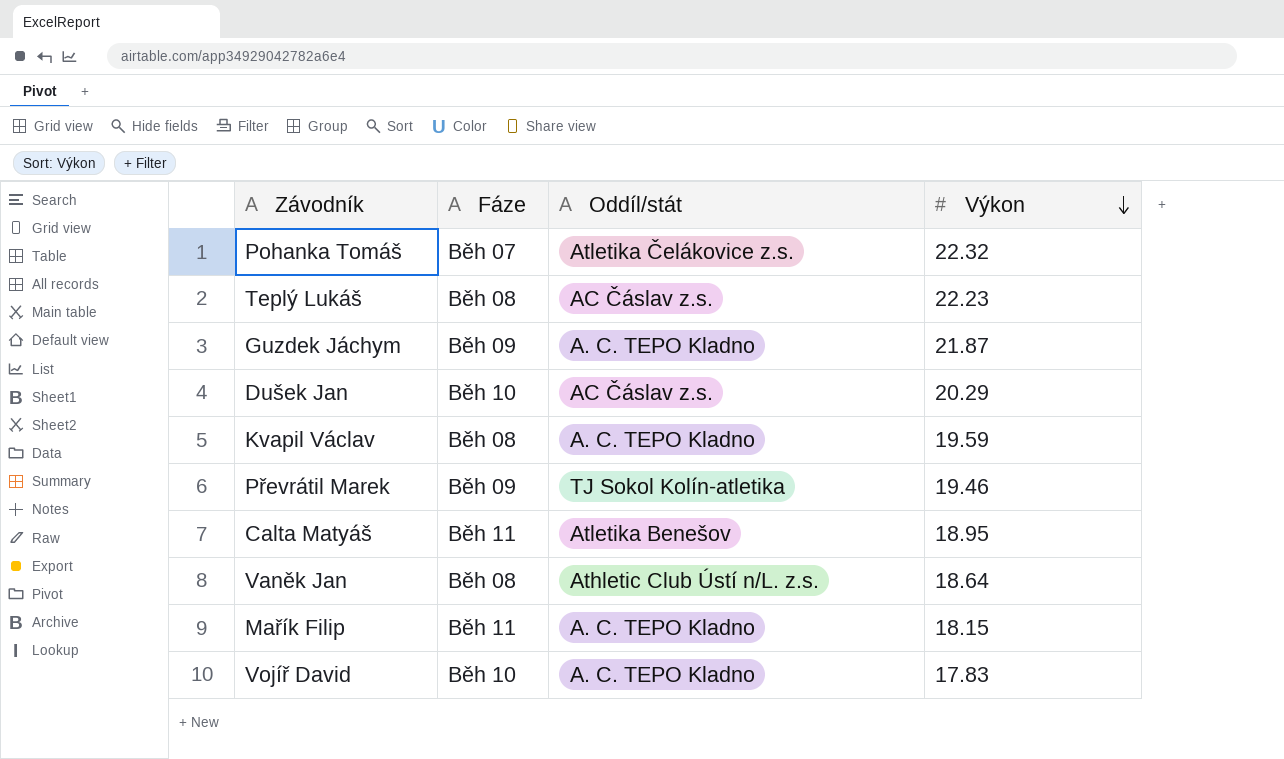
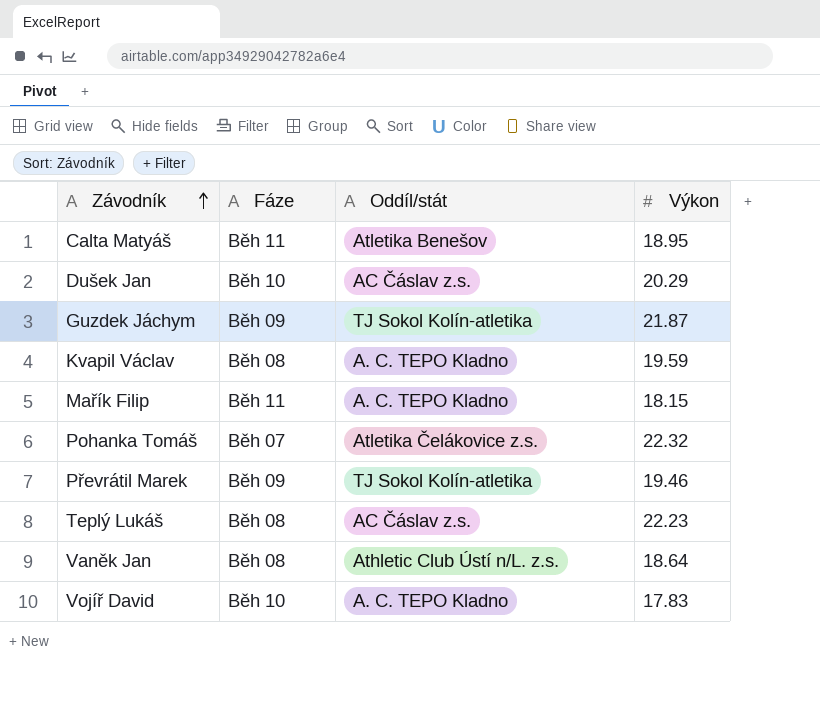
row order: Výkon descending -> Závodník ascending
Guzdek Jáchym | Oddíl/stát: A. C. TEPO Kladno -> TJ Sokol Kolín-atletika

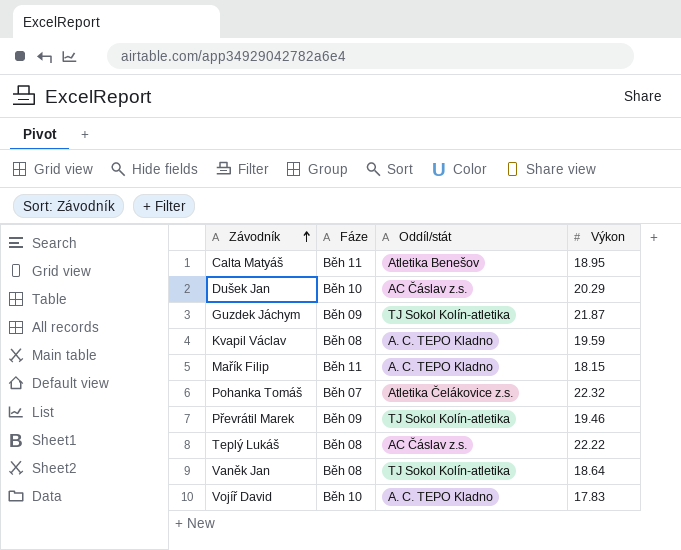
Teplý Lukáš | Výkon: 22.23 -> 22.22
Vaněk Jan | Oddíl/stát: Athletic Club Ústí n/L. z.s. -> TJ Sokol Kolín-atletika

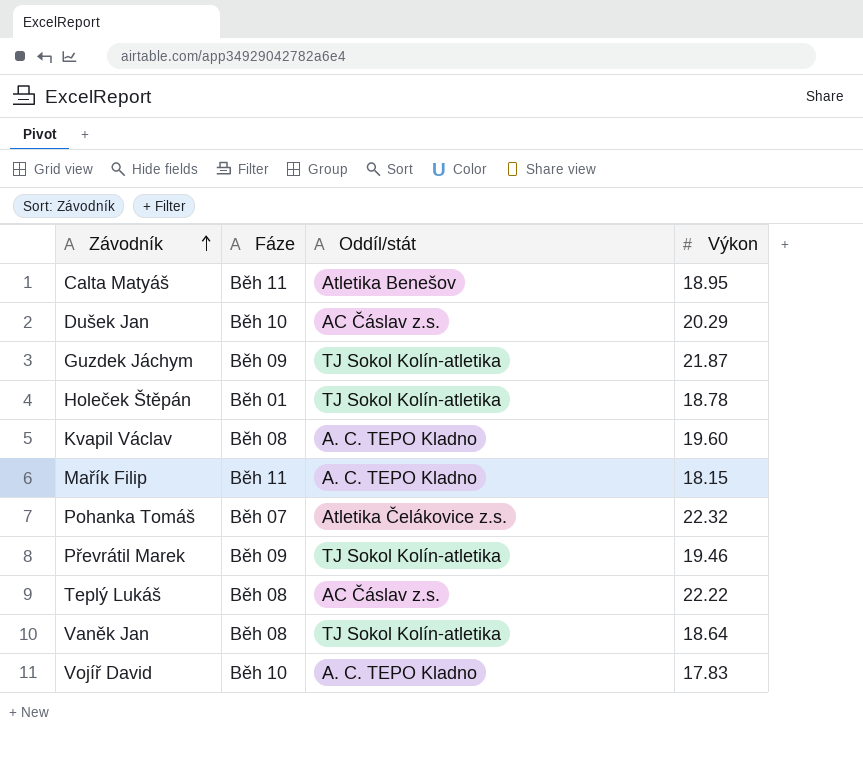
row Holeček Štěpán: none -> Běh 01 | TJ Sokol Kolín-atletika | 18.78
Kvapil Václav | Výkon: 19.59 -> 19.60

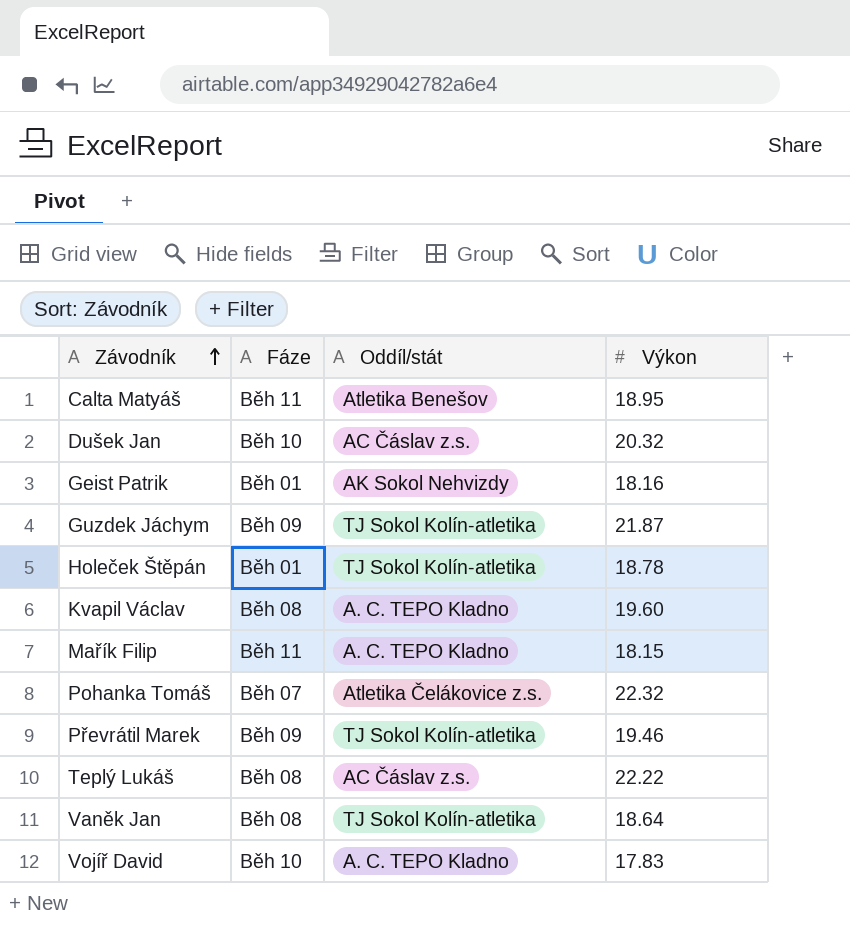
Dušek Jan | Výkon: 20.29 -> 20.32
row Geist Patrik: none -> Běh 01 | AK Sokol Nehvizdy | 18.16

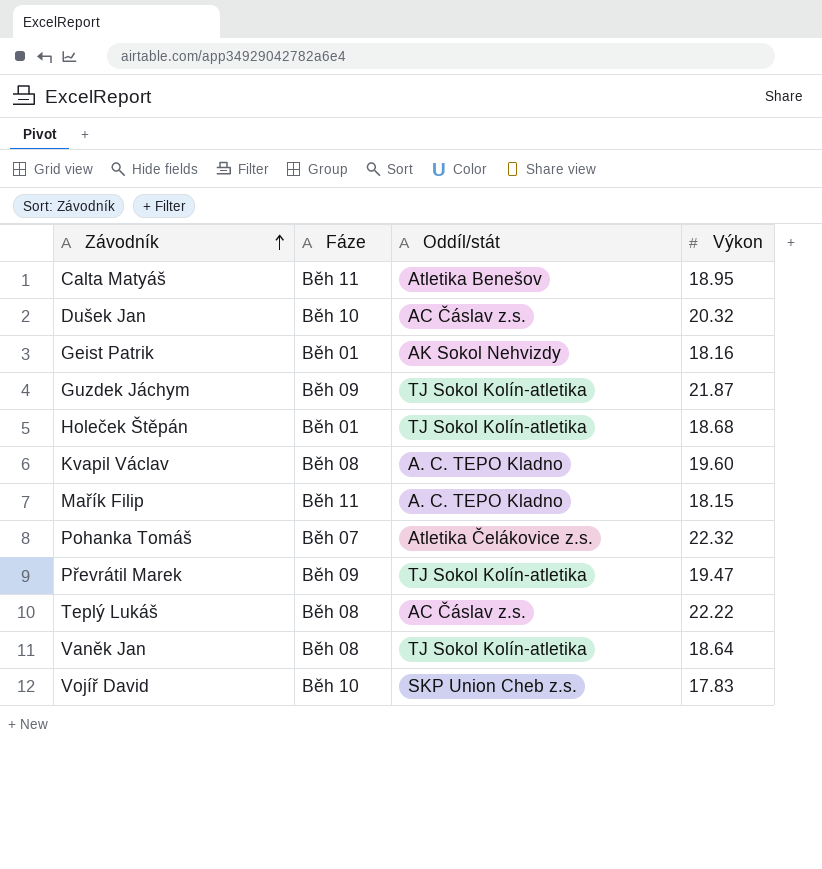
Holeček Štěpán | Výkon: 18.78 -> 18.68
Převrátil Marek | Výkon: 19.46 -> 19.47
Vojíř David | Oddíl/stát: A. C. TEPO Kladno -> SKP Union Cheb z.s.

